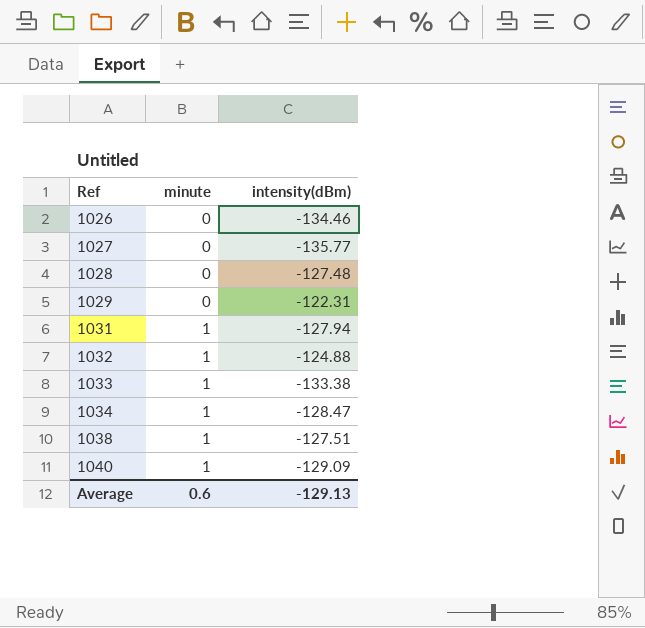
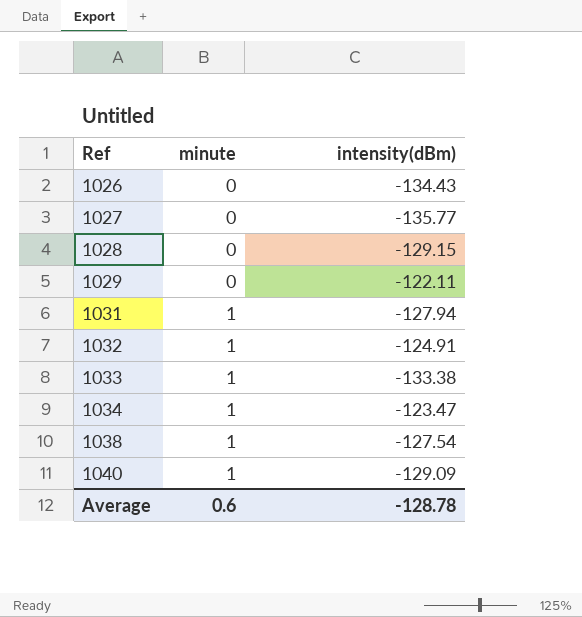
1026 | intensity(dBm): -134.46 -> -134.43
1028 | intensity(dBm): -127.48 -> -129.15
1029 | intensity(dBm): -122.31 -> -122.11
1032 | intensity(dBm): -124.88 -> -124.91
1034 | intensity(dBm): -128.47 -> -123.47
1038 | intensity(dBm): -127.51 -> -127.54
Average | intensity(dBm): -129.13 -> -128.78

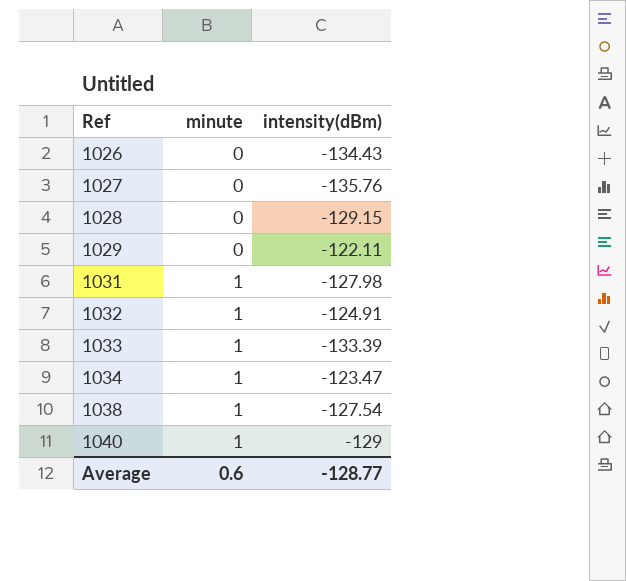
1027 | intensity(dBm): -135.77 -> -135.76
1031 | intensity(dBm): -127.94 -> -127.98
1033 | intensity(dBm): -133.38 -> -133.39
1040 | intensity(dBm): -129.09 -> -129
Average | intensity(dBm): -128.78 -> -128.77

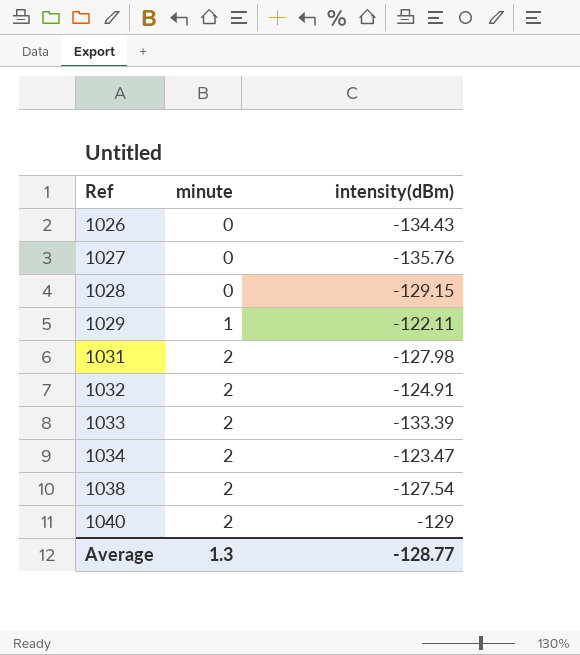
1029 | minute: 0 -> 1
1031 | minute: 1 -> 2
1032 | minute: 1 -> 2
1033 | minute: 1 -> 2
1034 | minute: 1 -> 2
1038 | minute: 1 -> 2
1040 | minute: 1 -> 2
Average | minute: 0.6 -> 1.3

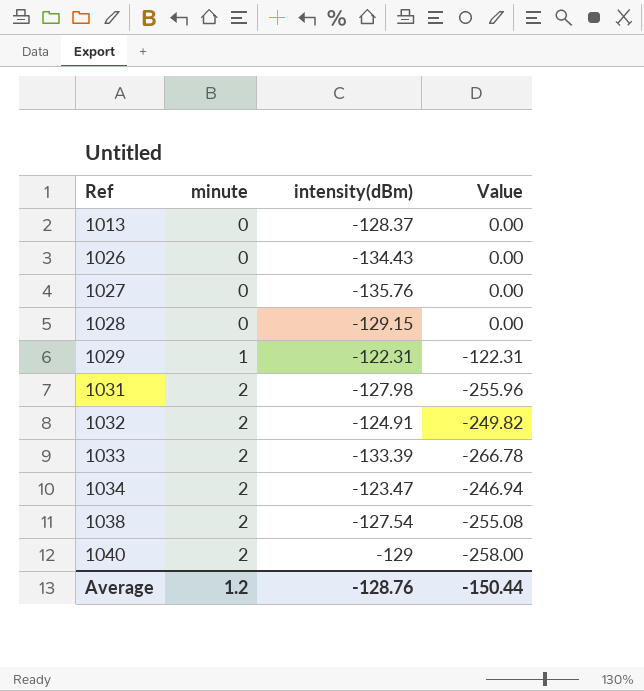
column Value | formula: none -> [minute] * [intensity(dBm)]
row 1013: none -> 0 | -128.37 | 0.00
1029 | intensity(dBm): -122.11 -> -122.31
Average | minute: 1.3 -> 1.2
Average | intensity(dBm): -128.77 -> -128.76

